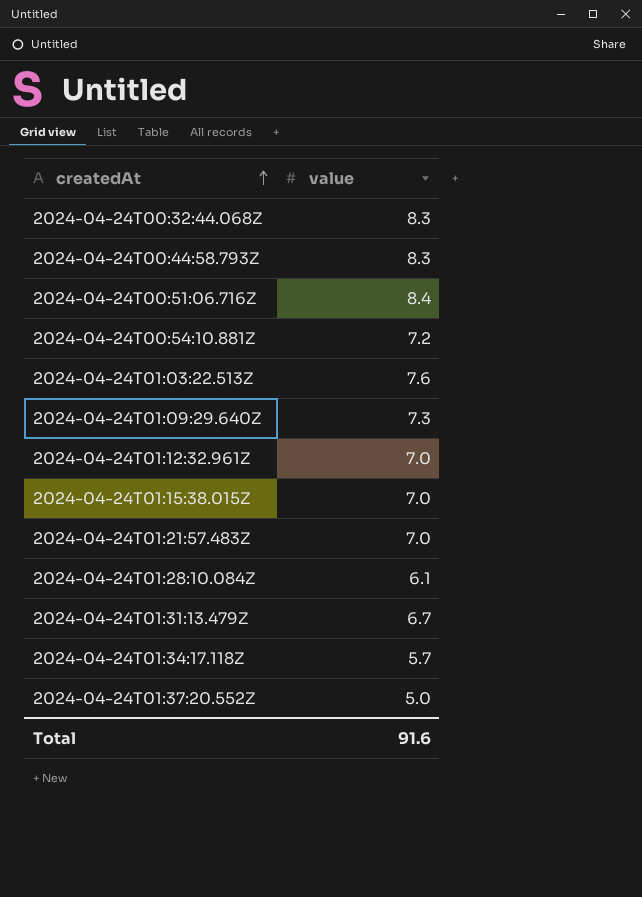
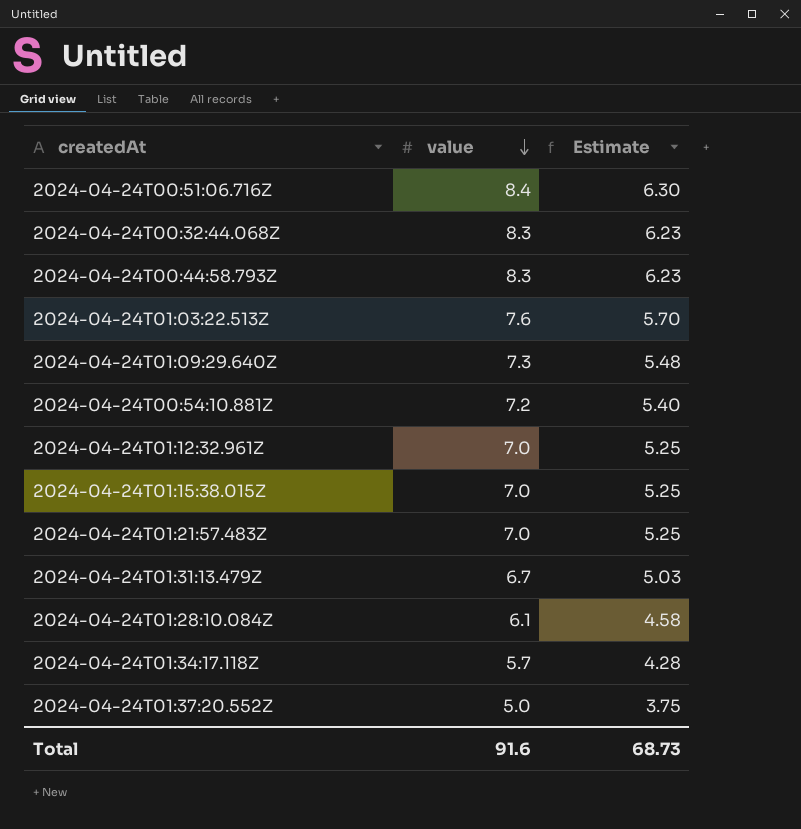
row order: createdAt ascending -> value descending
column Estimate | formula: none -> [value] * 0.75

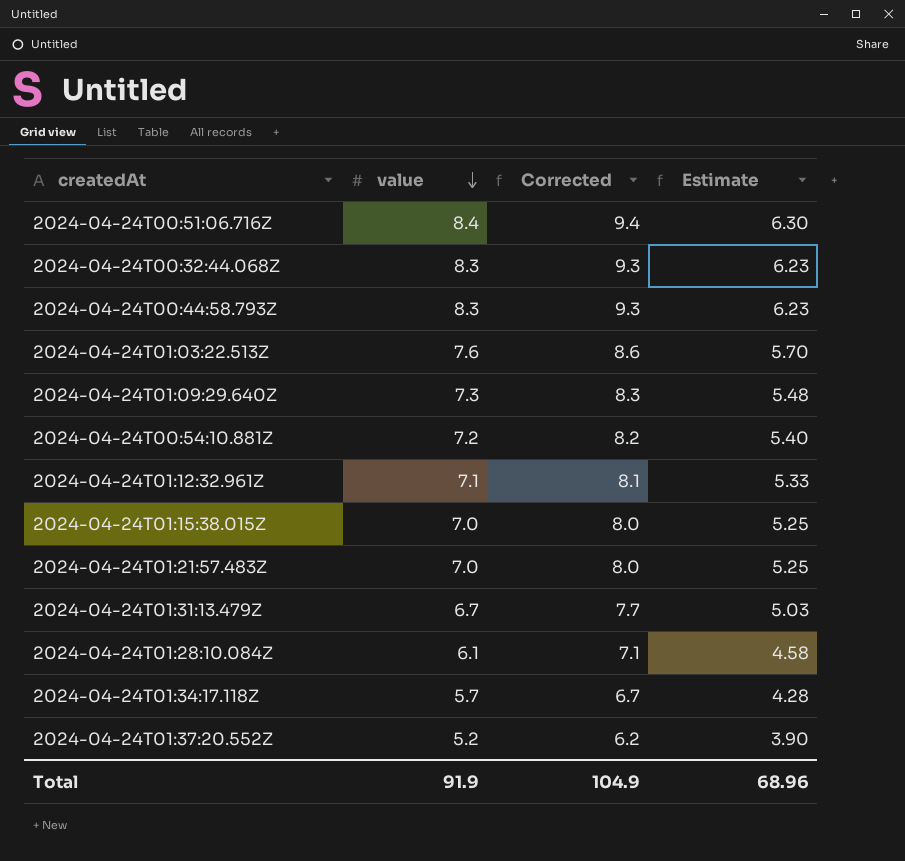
column Corrected | formula: none -> [value] + 1
2024-04-24T01:12:32.961Z | value: 7.0 -> 7.1
2024-04-24T01:12:32.961Z | Estimate: 5.25 -> 5.33
2024-04-24T01:37:20.552Z | value: 5.0 -> 5.2
2024-04-24T01:37:20.552Z | Estimate: 3.75 -> 3.90
Total | value: 91.6 -> 91.9
Total | Estimate: 68.73 -> 68.96

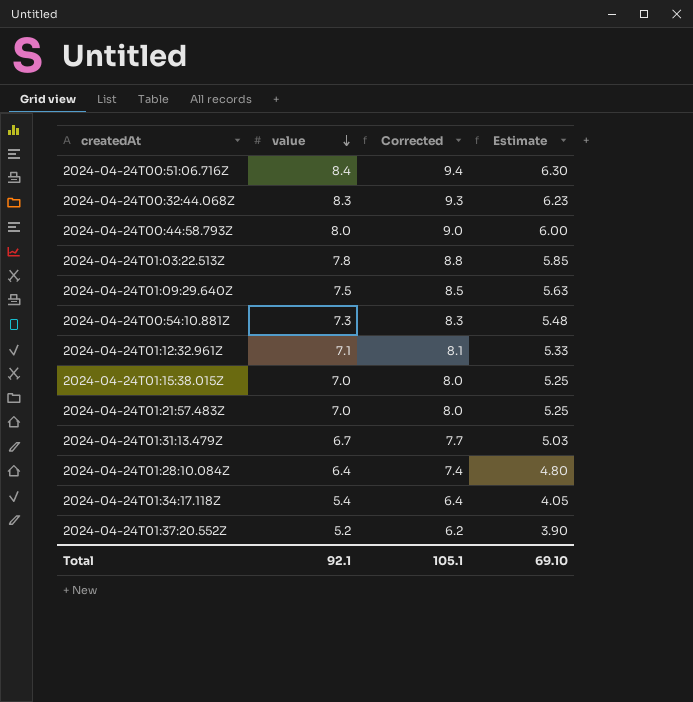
2024-04-24T00:44:58.793Z | value: 8.3 -> 8.0
2024-04-24T00:44:58.793Z | Corrected: 9.3 -> 9.0
2024-04-24T00:44:58.793Z | Estimate: 6.23 -> 6.00
2024-04-24T01:03:22.513Z | value: 7.6 -> 7.8
2024-04-24T01:03:22.513Z | Corrected: 8.6 -> 8.8
2024-04-24T01:03:22.513Z | Estimate: 5.70 -> 5.85
2024-04-24T01:09:29.640Z | value: 7.3 -> 7.5
2024-04-24T01:09:29.640Z | Corrected: 8.3 -> 8.5
2024-04-24T01:09:29.640Z | Estimate: 5.48 -> 5.63
2024-04-24T00:54:10.881Z | value: 7.2 -> 7.3
2024-04-24T00:54:10.881Z | Corrected: 8.2 -> 8.3
2024-04-24T00:54:10.881Z | Estimate: 5.40 -> 5.48
2024-04-24T01:28:10.084Z | value: 6.1 -> 6.4
2024-04-24T01:28:10.084Z | Corrected: 7.1 -> 7.4
2024-04-24T01:28:10.084Z | Estimate: 4.58 -> 4.80
2024-04-24T01:34:17.118Z | value: 5.7 -> 5.4
2024-04-24T01:34:17.118Z | Corrected: 6.7 -> 6.4
2024-04-24T01:34:17.118Z | Estimate: 4.28 -> 4.05
Total | value: 91.9 -> 92.1
Total | Corrected: 104.9 -> 105.1
Total | Estimate: 68.96 -> 69.10

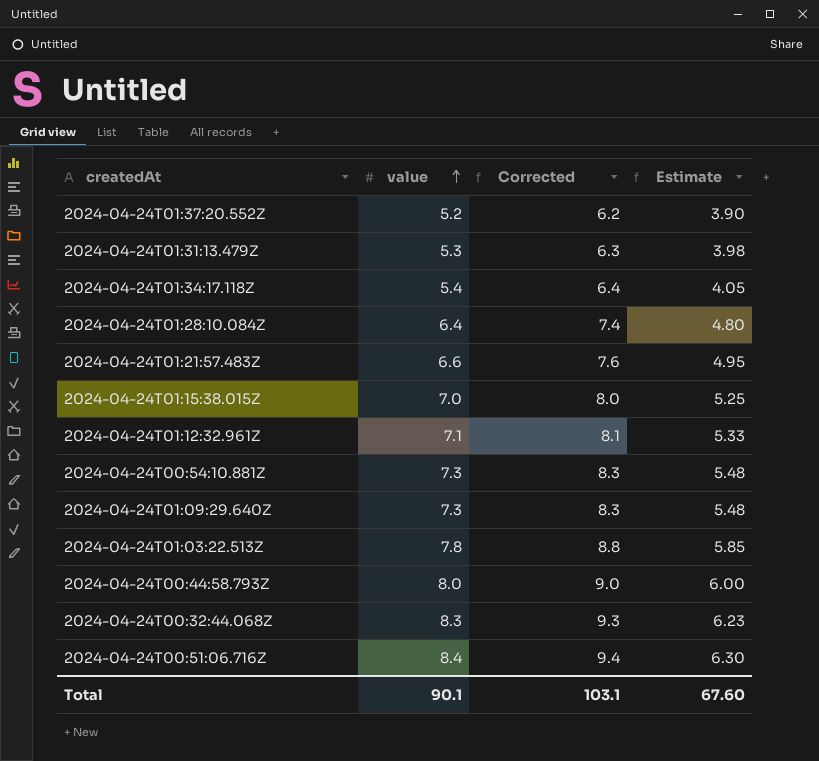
row order: value descending -> value ascending
2024-04-24T01:31:13.479Z | value: 6.7 -> 5.3
2024-04-24T01:31:13.479Z | Corrected: 7.7 -> 6.3
2024-04-24T01:31:13.479Z | Estimate: 5.03 -> 3.98
2024-04-24T01:21:57.483Z | value: 7.0 -> 6.6
2024-04-24T01:21:57.483Z | Corrected: 8.0 -> 7.6
2024-04-24T01:21:57.483Z | Estimate: 5.25 -> 4.95
2024-04-24T01:09:29.640Z | value: 7.5 -> 7.3
2024-04-24T01:09:29.640Z | Corrected: 8.5 -> 8.3
2024-04-24T01:09:29.640Z | Estimate: 5.63 -> 5.48
Total | value: 92.1 -> 90.1
Total | Corrected: 105.1 -> 103.1
Total | Estimate: 69.10 -> 67.60

